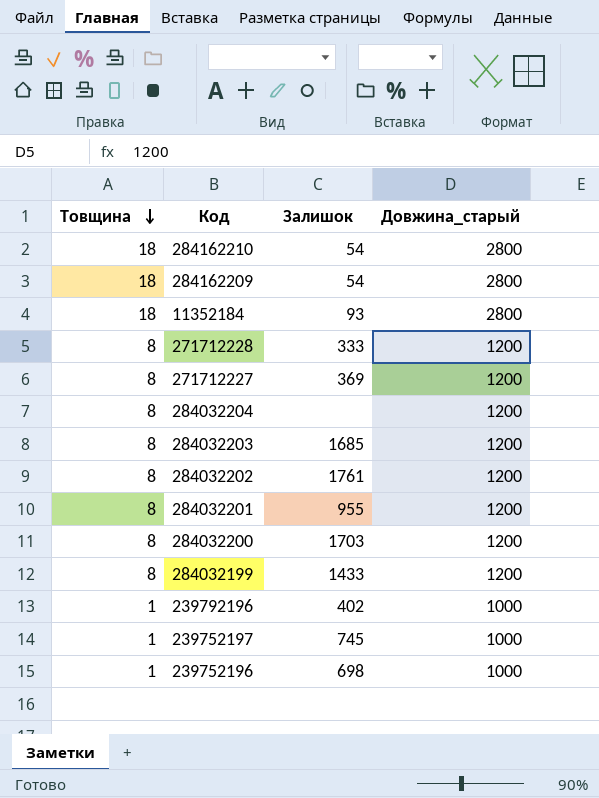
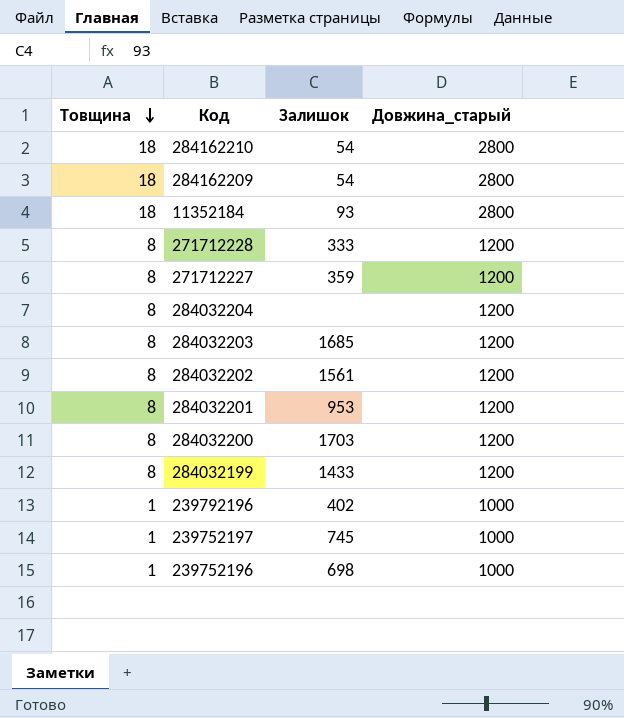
271712227 | Залишок: 369 -> 359
284032202 | Залишок: 1761 -> 1561
284032201 | Залишок: 955 -> 953

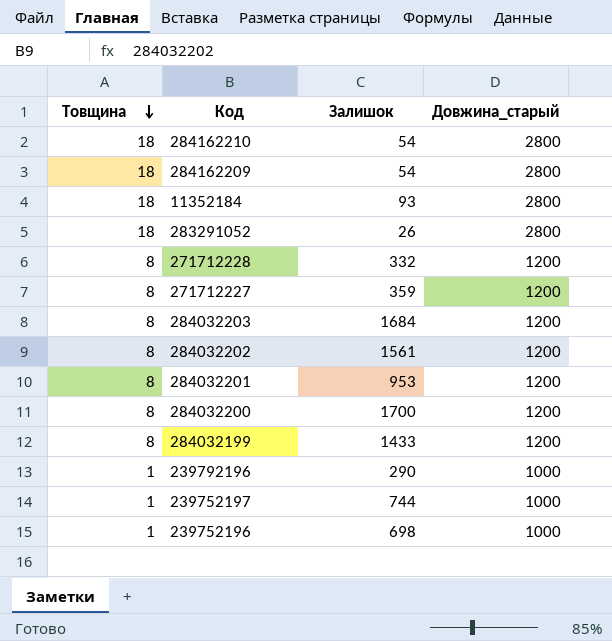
row 284032204: 8 | none | 1200 -> none
row 283291052: none -> 18 | 26 | 2800
271712228 | Залишок: 333 -> 332
284032203 | Залишок: 1685 -> 1684
284032200 | Залишок: 1703 -> 1700
239792196 | Залишок: 402 -> 290
239752197 | Залишок: 745 -> 744

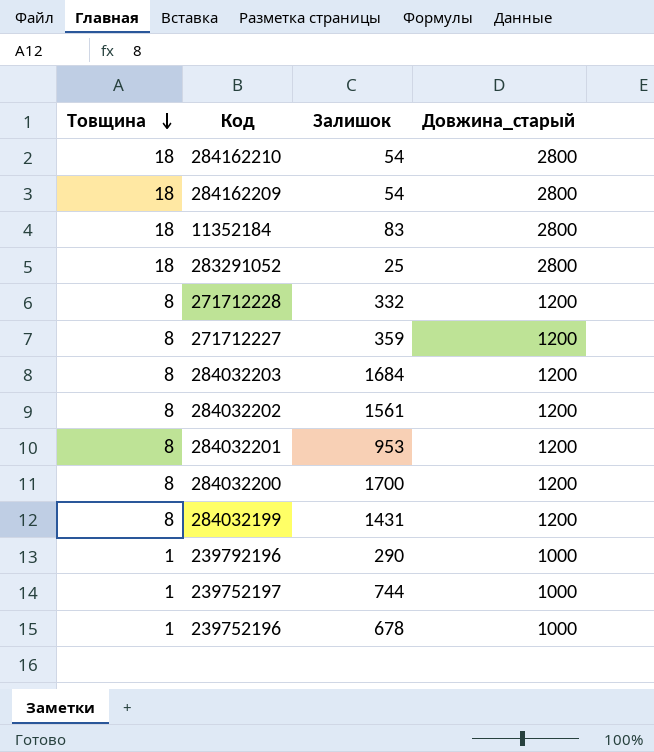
11352184 | Залишок: 93 -> 83
283291052 | Залишок: 26 -> 25
284032199 | Залишок: 1433 -> 1431
239752196 | Залишок: 698 -> 678

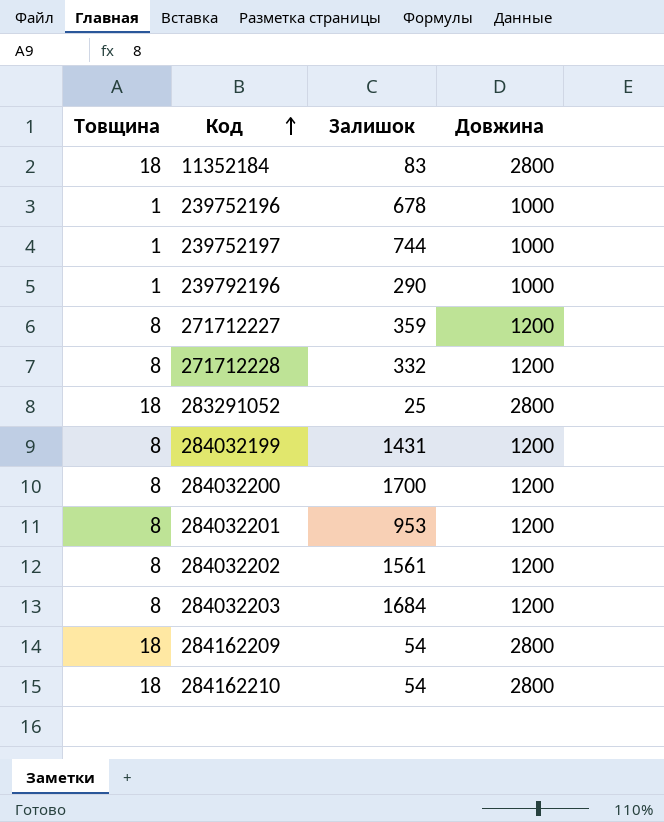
row order: Товщина descending -> Код ascending
column name: Довжина_старый -> Довжина

